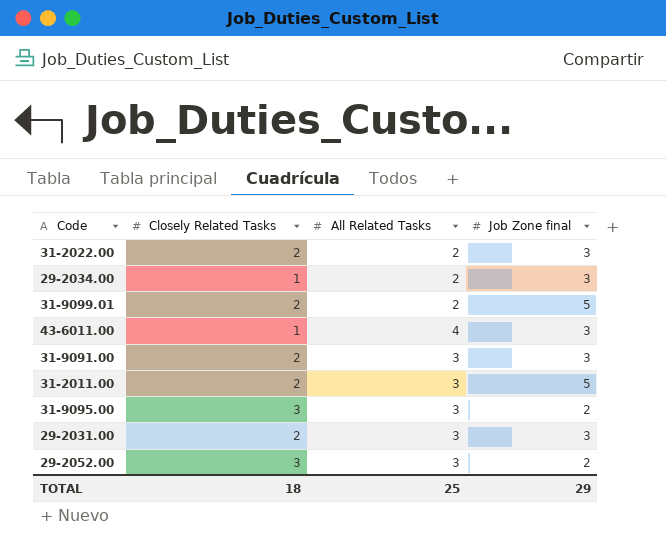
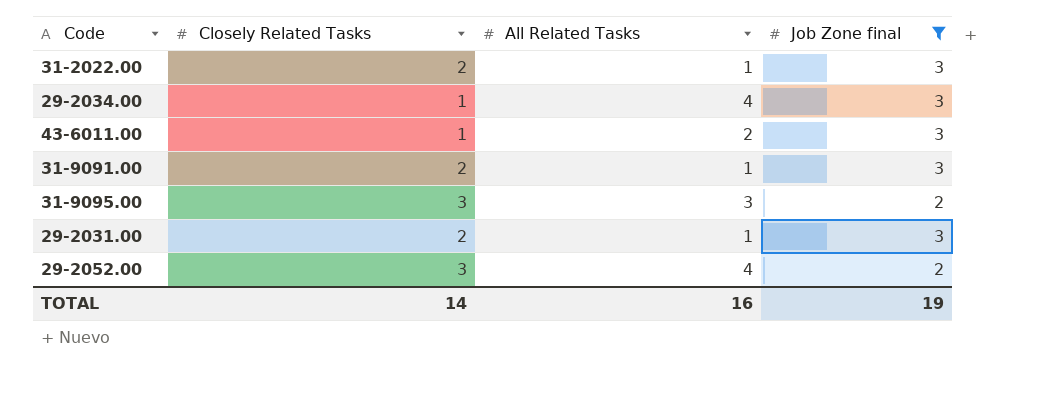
filter: none -> Job Zone final != 5
31-2022.00 | All Related Tasks: 2 -> 1
29-2034.00 | All Related Tasks: 2 -> 4
43-6011.00 | All Related Tasks: 4 -> 2
31-9091.00 | All Related Tasks: 3 -> 1
29-2031.00 | All Related Tasks: 3 -> 1
29-2052.00 | All Related Tasks: 3 -> 4
TOTAL | Closely Related Tasks: 18 -> 14
TOTAL | All Related Tasks: 25 -> 16
TOTAL | Job Zone final: 29 -> 19

